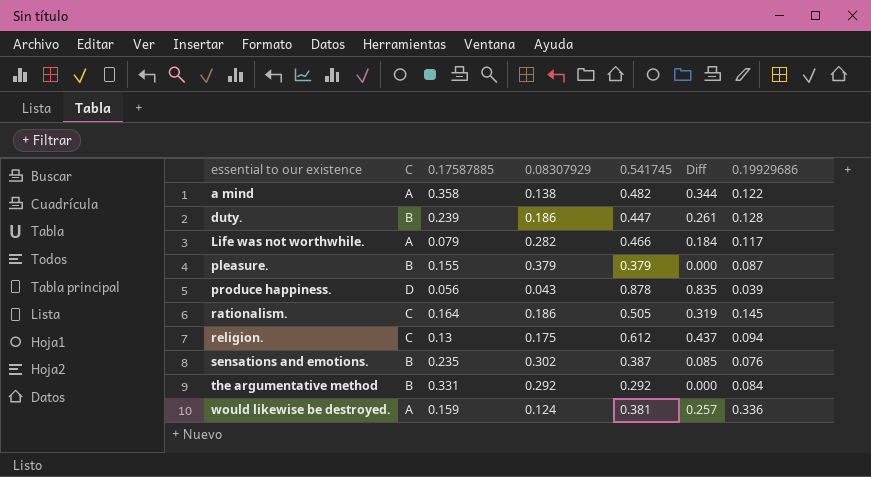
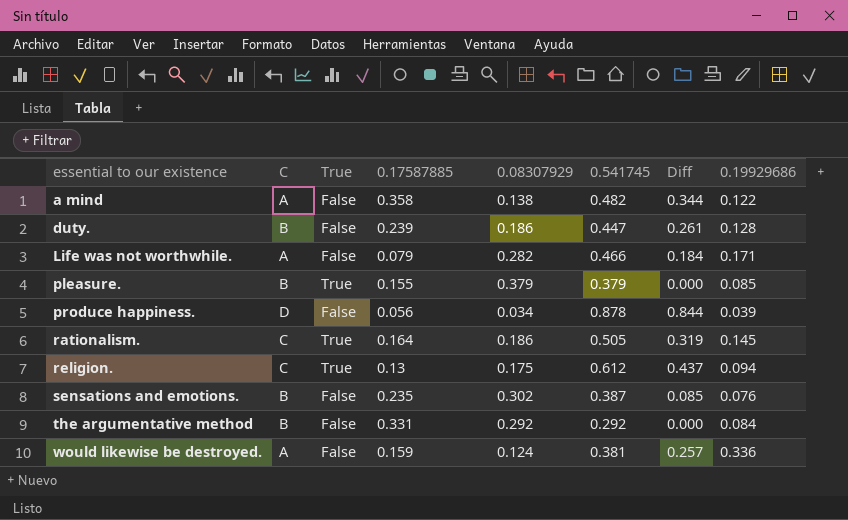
column True | position: none -> 3
Life was not worthwhile. | 0.19929686: 0.117 -> 0.171
pleasure. | 0.19929686: 0.087 -> 0.085
produce happiness. | 0.08307929: 0.043 -> 0.034
produce happiness. | Diff: 0.835 -> 0.844

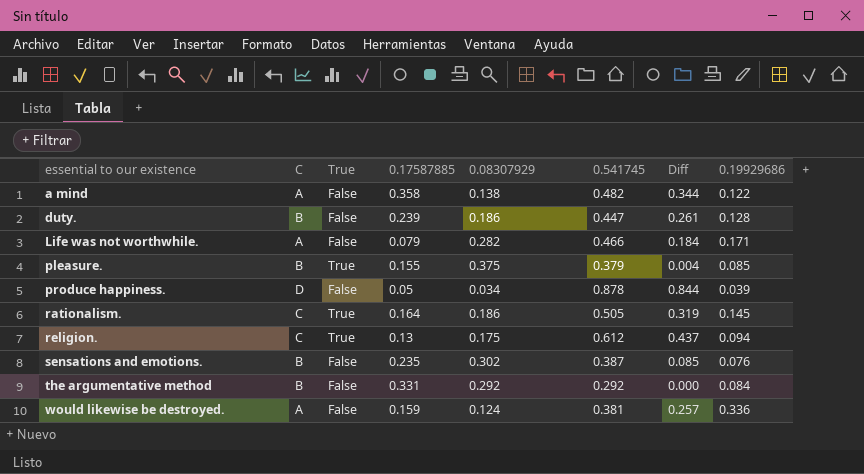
pleasure. | 0.08307929: 0.379 -> 0.375
pleasure. | Diff: 0.000 -> 0.004
produce happiness. | 0.17587885: 0.056 -> 0.05

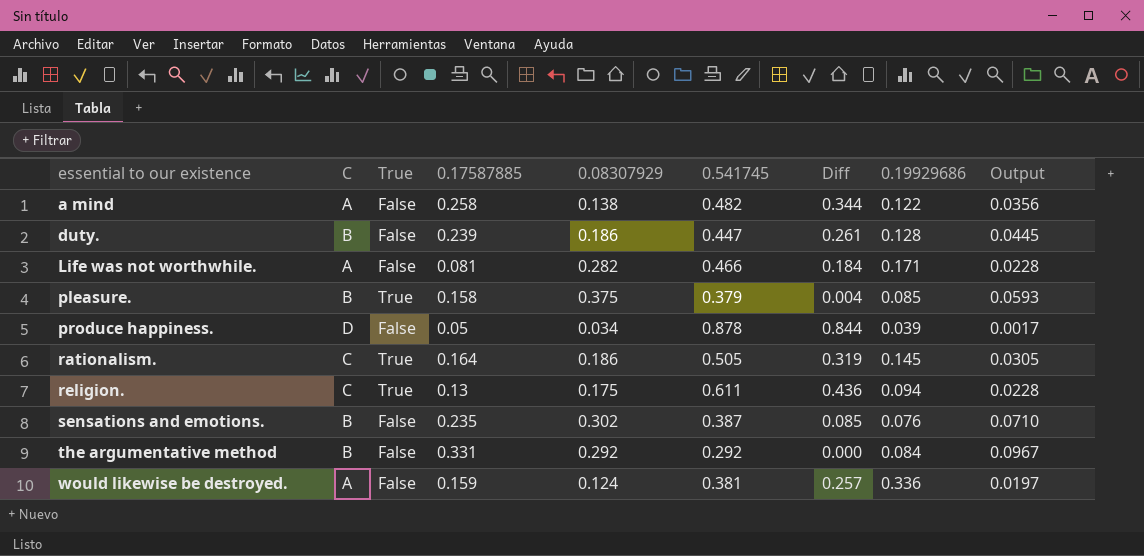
column Output | formula: none -> [0.17587885] * [0.08307929]
a mind | 0.17587885: 0.358 -> 0.258
Life was not worthwhile. | 0.17587885: 0.079 -> 0.081
pleasure. | 0.17587885: 0.155 -> 0.158
religion. | 0.541745: 0.612 -> 0.611
religion. | Diff: 0.437 -> 0.436

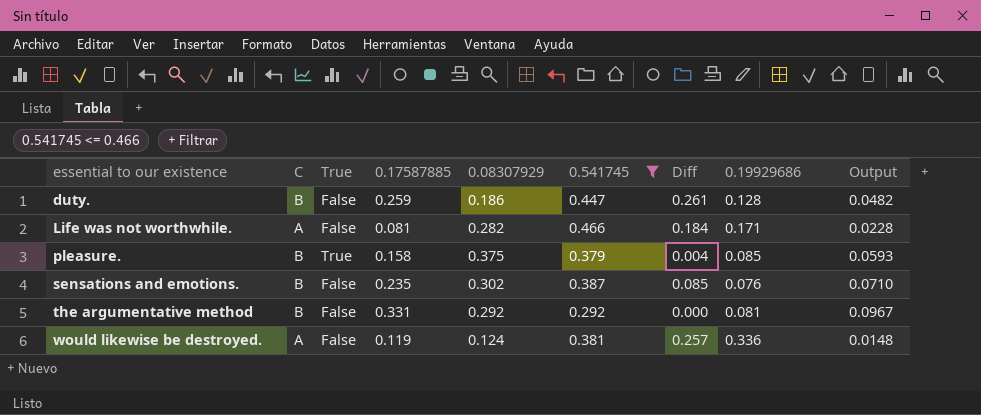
filter: none -> 0.541745 <= 0.466
duty. | 0.17587885: 0.239 -> 0.259
duty. | Output: 0.0445 -> 0.0482
the argumentative method | 0.19929686: 0.084 -> 0.081
would likewise be destroyed. | 0.17587885: 0.159 -> 0.119
would likewise be destroyed. | Output: 0.0197 -> 0.0148

